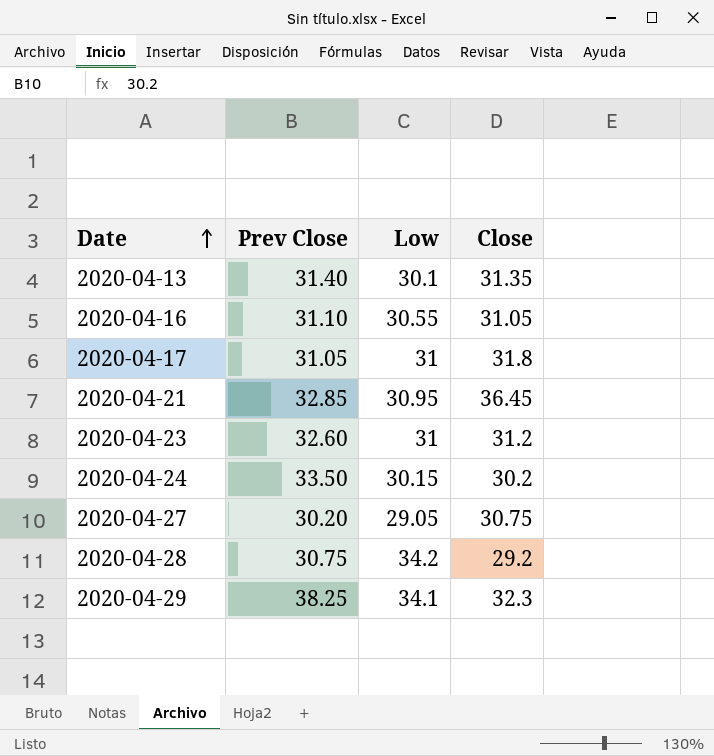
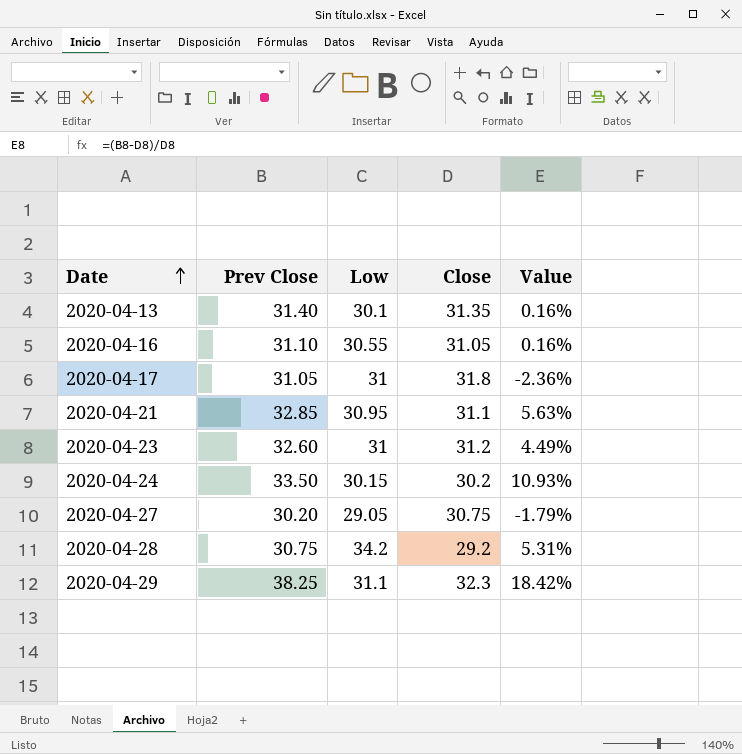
column Value | formula: none -> ([Prev Close] - [Close]) / [Close]
2020-04-21 | Close: 36.45 -> 31.1
2020-04-29 | Low: 34.1 -> 31.1

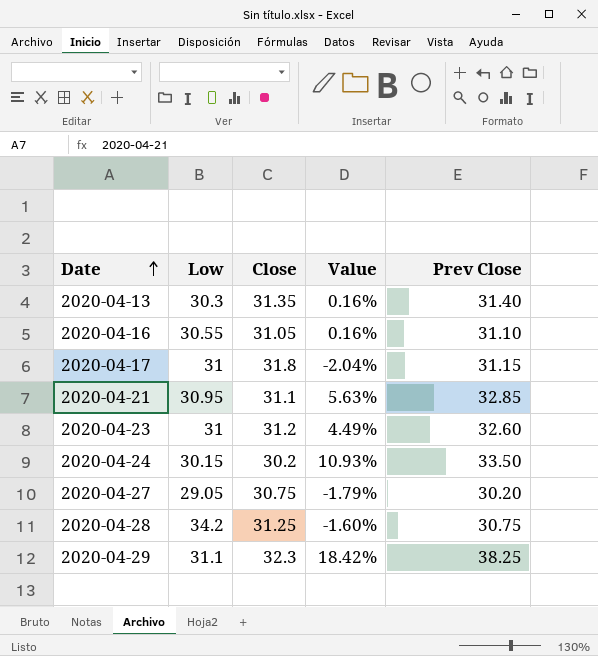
column Prev Close | position: 2 -> 5
2020-04-13 | Low: 30.1 -> 30.3
2020-04-17 | Value: -2.36% -> -2.04%
2020-04-17 | Prev Close: 31.05 -> 31.15
2020-04-28 | Close: 29.2 -> 31.25
2020-04-28 | Value: 5.31% -> -1.60%

